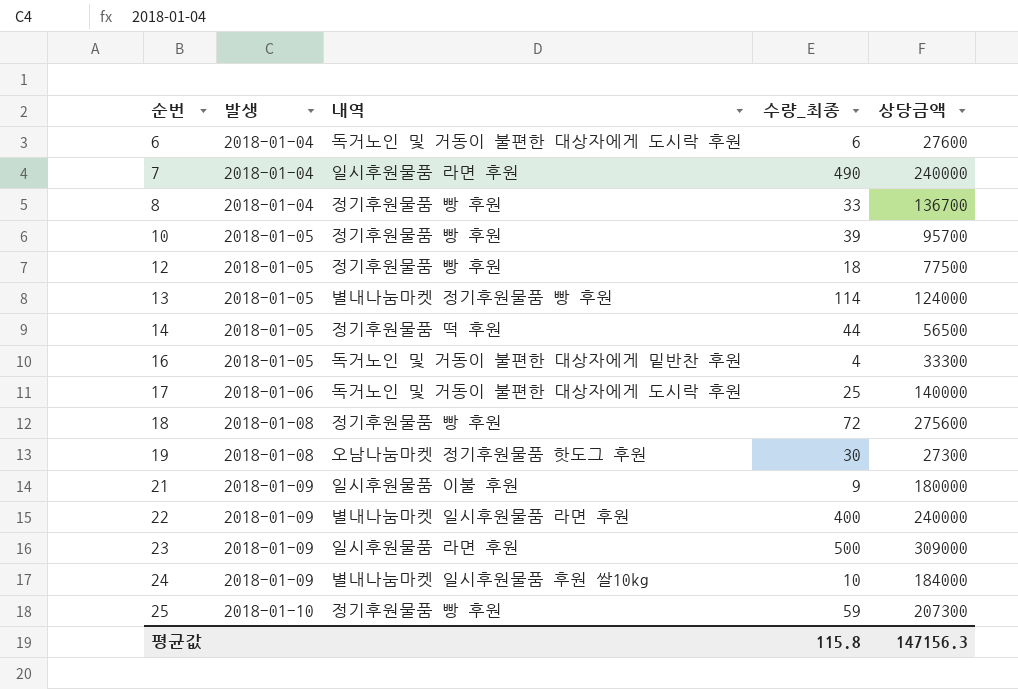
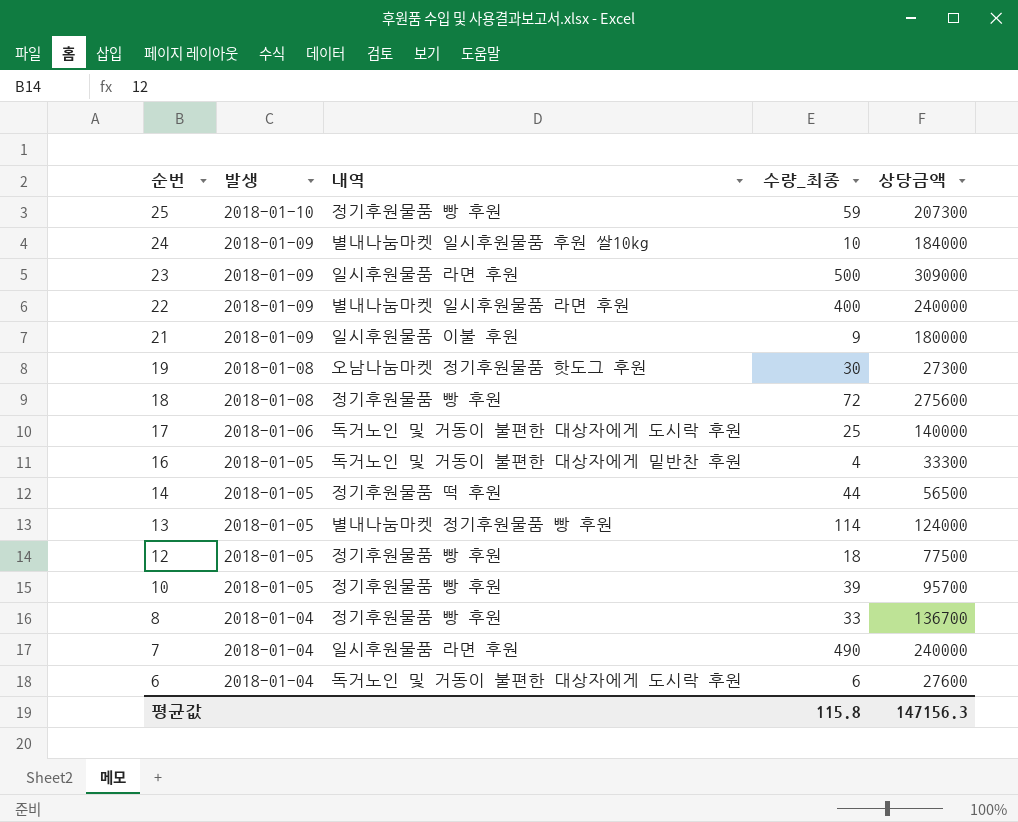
row order: 순번 ascending -> 순번 descending

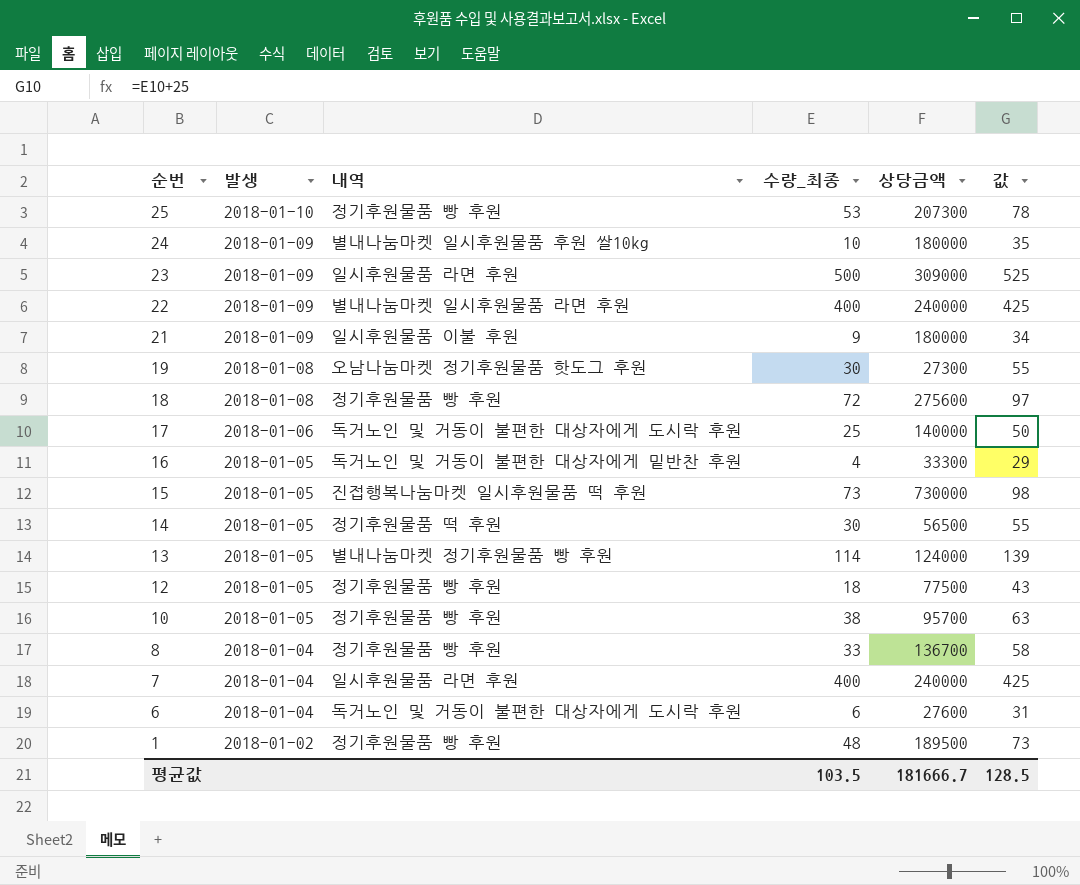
column 값 | formula: none -> [수량_최종] + 25
25 | 수량_최종: 59 -> 53
24 | 상당금액: 184000 -> 180000
row 15: none -> 2018-01-05 | 진접행복나눔마켓 일시후원물품 떡 후원 | 73 | 730000 | 98
14 | 수량_최종: 44 -> 30
10 | 수량_최종: 39 -> 38
7 | 수량_최종: 490 -> 400
row 1: none -> 2018-01-02 | 정기후원물품 빵 후원 | 48 | 189500 | 73
평균값 | 수량_최종: 115.8 -> 103.5
평균값 | 상당금액: 147156.3 -> 181666.7

